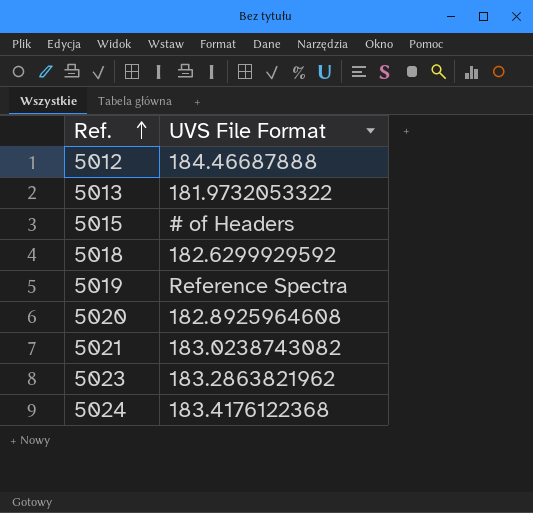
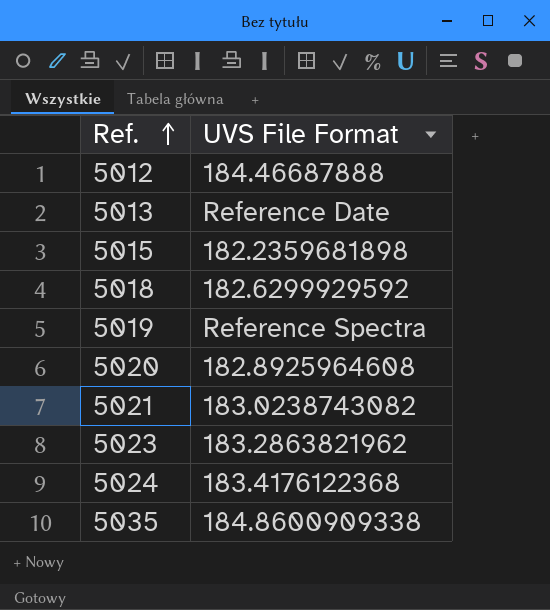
5013 | UVS File Format: 181.9732053322 -> Reference Date
5015 | UVS File Format: # of Headers -> 182.2359681898
row 5035: none -> 184.8600909338

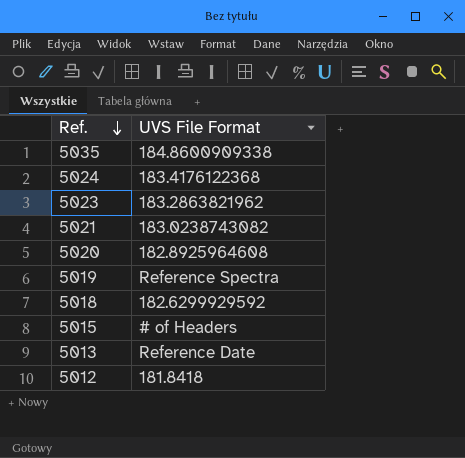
row order: Ref. ascending -> Ref. descending
5015 | UVS File Format: 182.2359681898 -> # of Headers
5012 | UVS File Format: 184.46687888 -> 181.8418

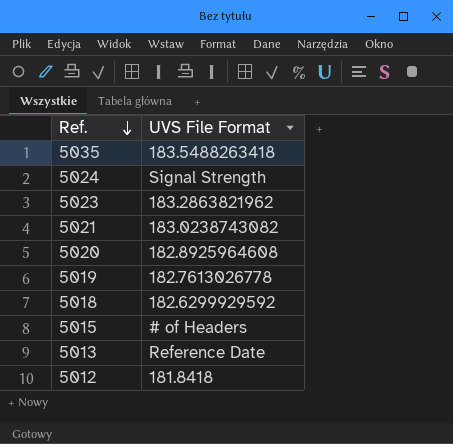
5035 | UVS File Format: 184.8600909338 -> 183.5488263418
5024 | UVS File Format: 183.4176122368 -> Signal Strength
5019 | UVS File Format: Reference Spectra -> 182.7613026778

